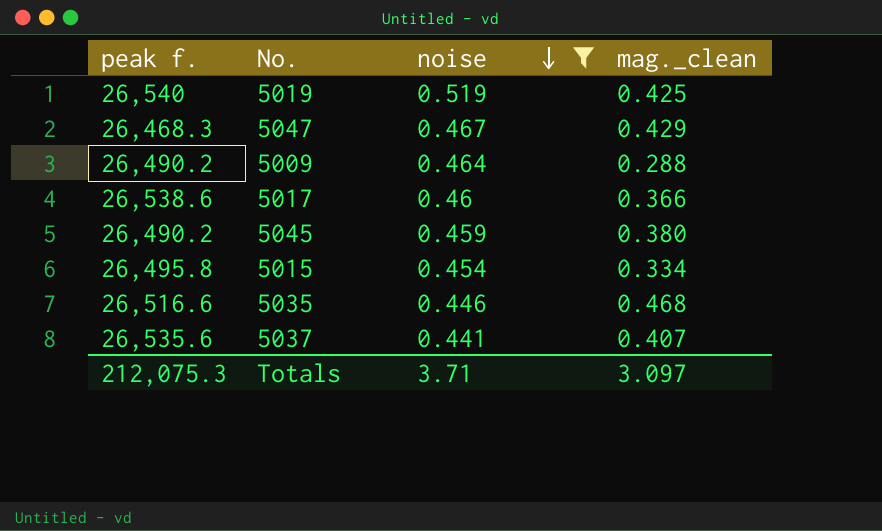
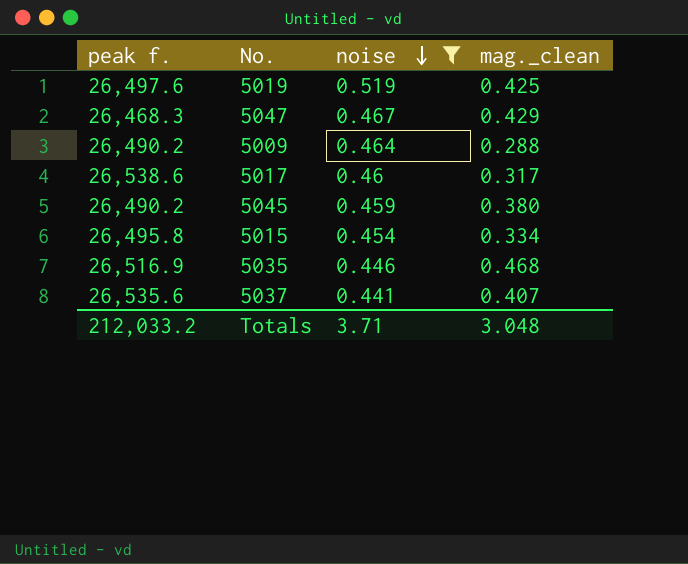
5019 | peak f.: 26,540 -> 26,497.6
5017 | mag._clean: 0.366 -> 0.317
5035 | peak f.: 26,516.6 -> 26,516.9
Totals | peak f.: 212,075.3 -> 212,033.2
Totals | mag._clean: 3.097 -> 3.048

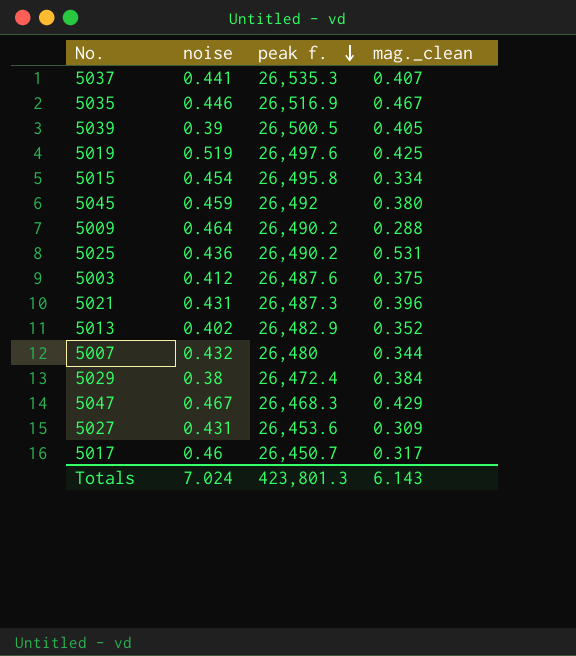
filter: noise >= 0.441 -> none
row order: noise descending -> peak f. descending
column peak f. | position: 1 -> 3
5037 | peak f.: 26,535.6 -> 26,535.3
5035 | mag._clean: 0.468 -> 0.467
5045 | peak f.: 26,490.2 -> 26,492
5017 | peak f.: 26,538.6 -> 26,450.7
Totals | noise: 3.71 -> 7.024
Totals | peak f.: 212,033.2 -> 423,801.3
Totals | mag._clean: 3.048 -> 6.143

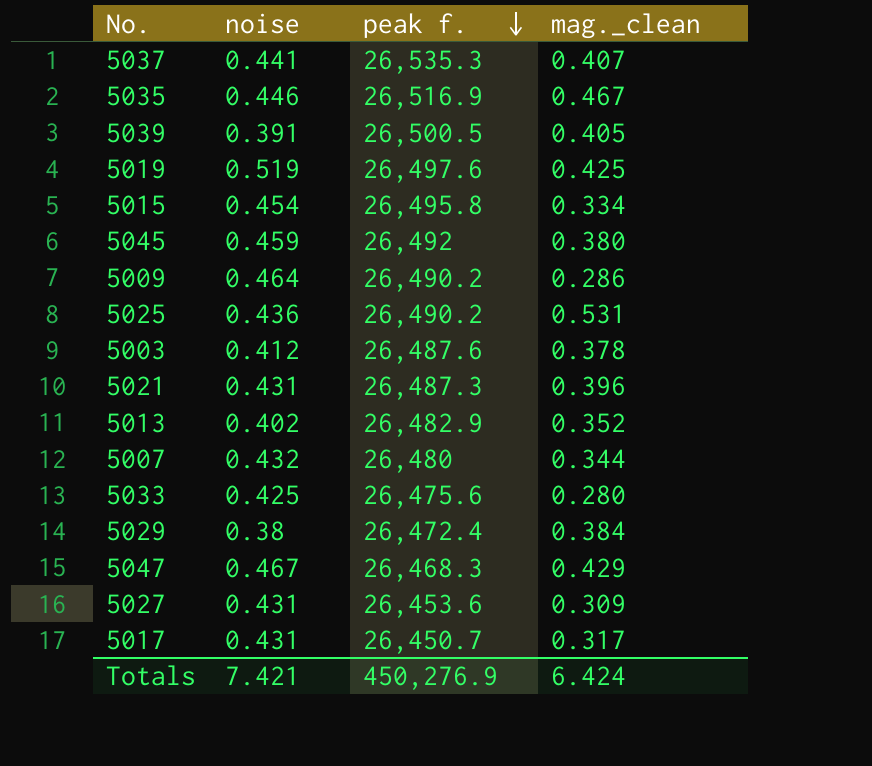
5039 | noise: 0.39 -> 0.391
5009 | mag._clean: 0.288 -> 0.286
5003 | mag._clean: 0.375 -> 0.378
row 5033: none -> 0.425 | 26,475.6 | 0.280
5017 | noise: 0.46 -> 0.431
Totals | noise: 7.024 -> 7.421
Totals | peak f.: 423,801.3 -> 450,276.9
Totals | mag._clean: 6.143 -> 6.424

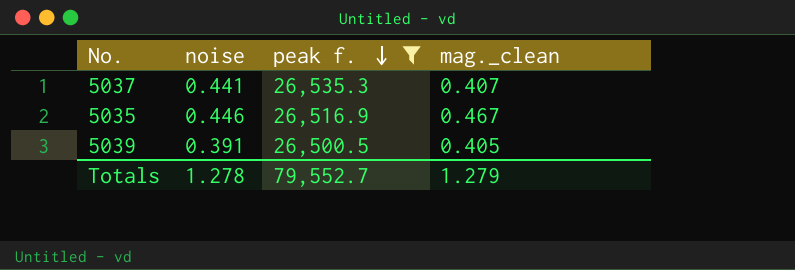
filter: none -> peak f. >= 26,500.5
Totals | noise: 7.421 -> 1.278
Totals | peak f.: 450,276.9 -> 79,552.7
Totals | mag._clean: 6.424 -> 1.279

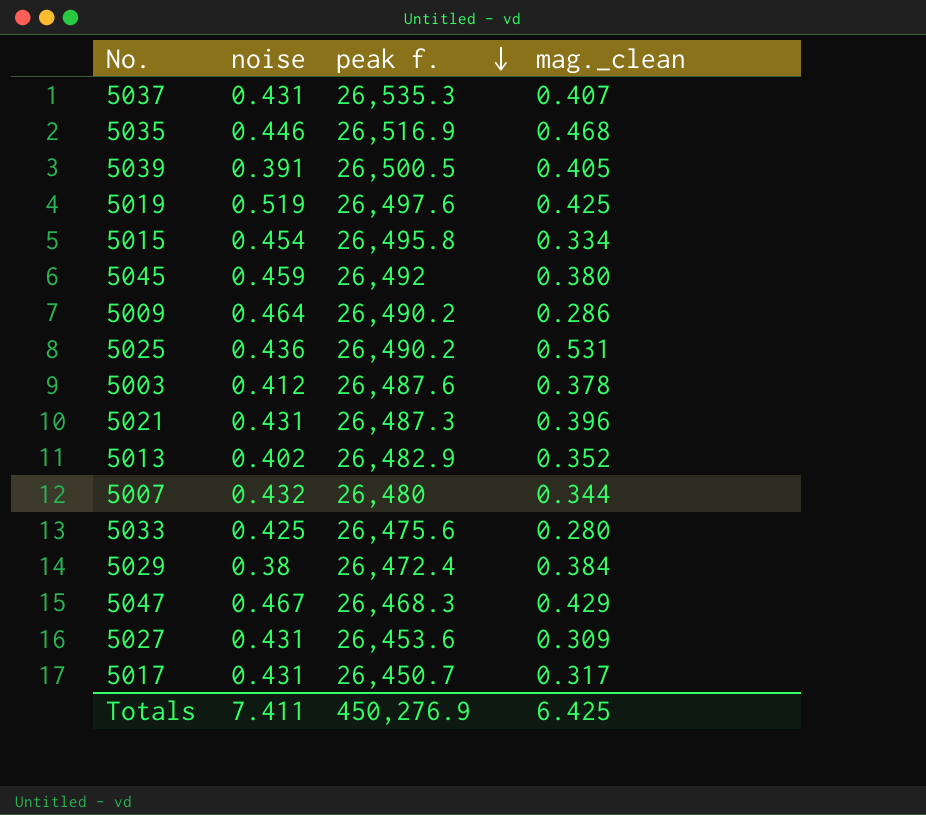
filter: peak f. >= 26,500.5 -> none
5037 | noise: 0.441 -> 0.431
5035 | mag._clean: 0.467 -> 0.468
Totals | noise: 1.278 -> 7.411
Totals | peak f.: 79,552.7 -> 450,276.9
Totals | mag._clean: 1.279 -> 6.425

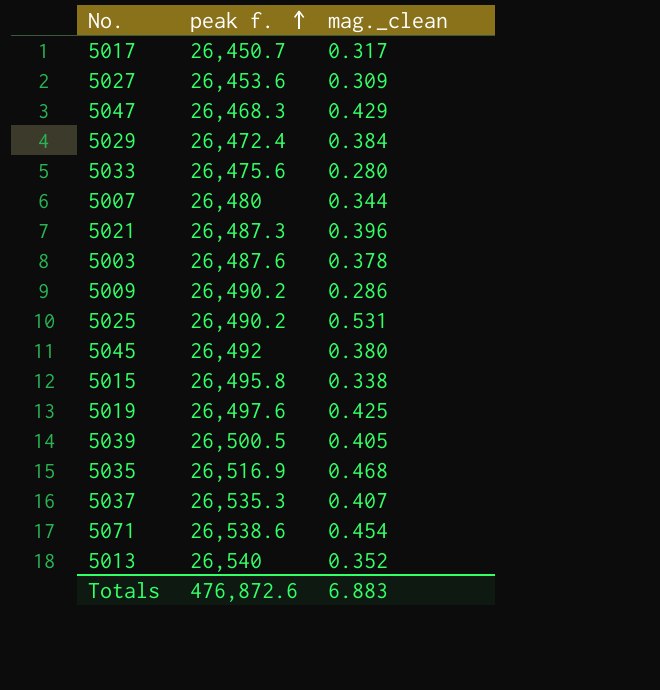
row order: peak f. descending -> peak f. ascending
column noise | position: 2 -> none
5015 | mag._clean: 0.334 -> 0.338
row 5071: none -> 26,538.6 | 0.454
5013 | peak f.: 26,482.9 -> 26,540
Totals | peak f.: 450,276.9 -> 476,872.6
Totals | mag._clean: 6.425 -> 6.883

